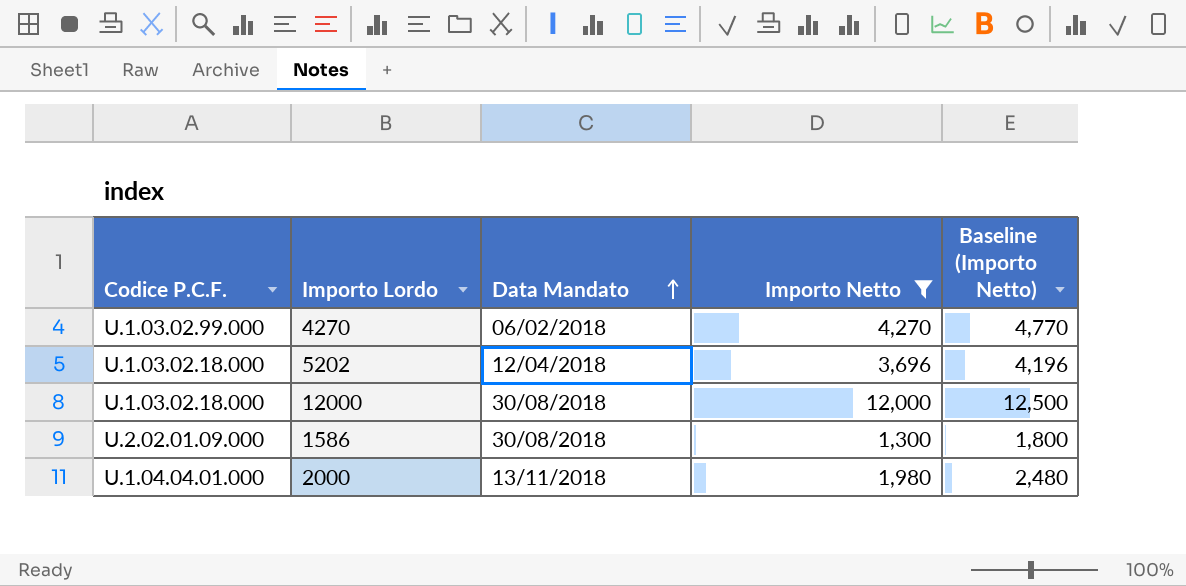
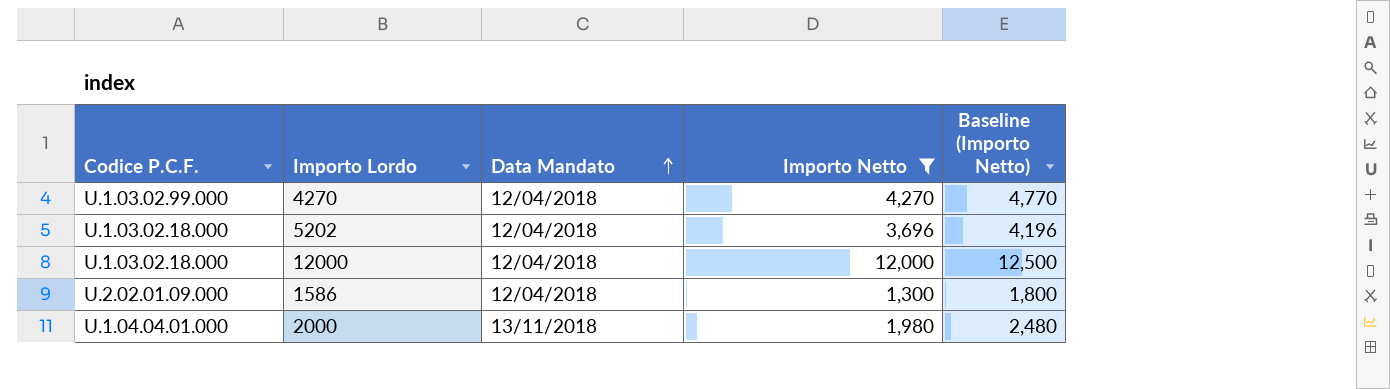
4270 | Data Mandato: 06/02/2018 -> 12/04/2018
12000 | Data Mandato: 30/08/2018 -> 12/04/2018
1586 | Data Mandato: 30/08/2018 -> 12/04/2018

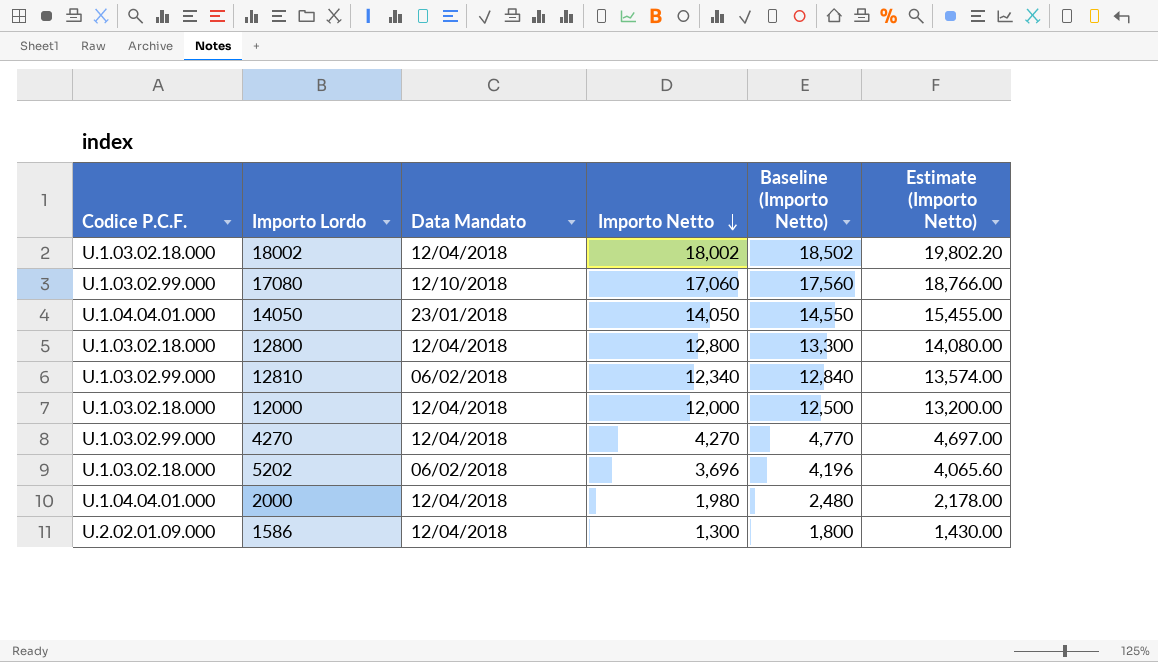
filter: Importo Netto <= 12,000 -> none
row order: Data Mandato ascending -> Importo Netto descending
column Estimate (Importo Netto) | formula: none -> [Importo Netto] * 1.1
5202 | Data Mandato: 12/04/2018 -> 06/02/2018
2000 | Data Mandato: 13/11/2018 -> 12/04/2018

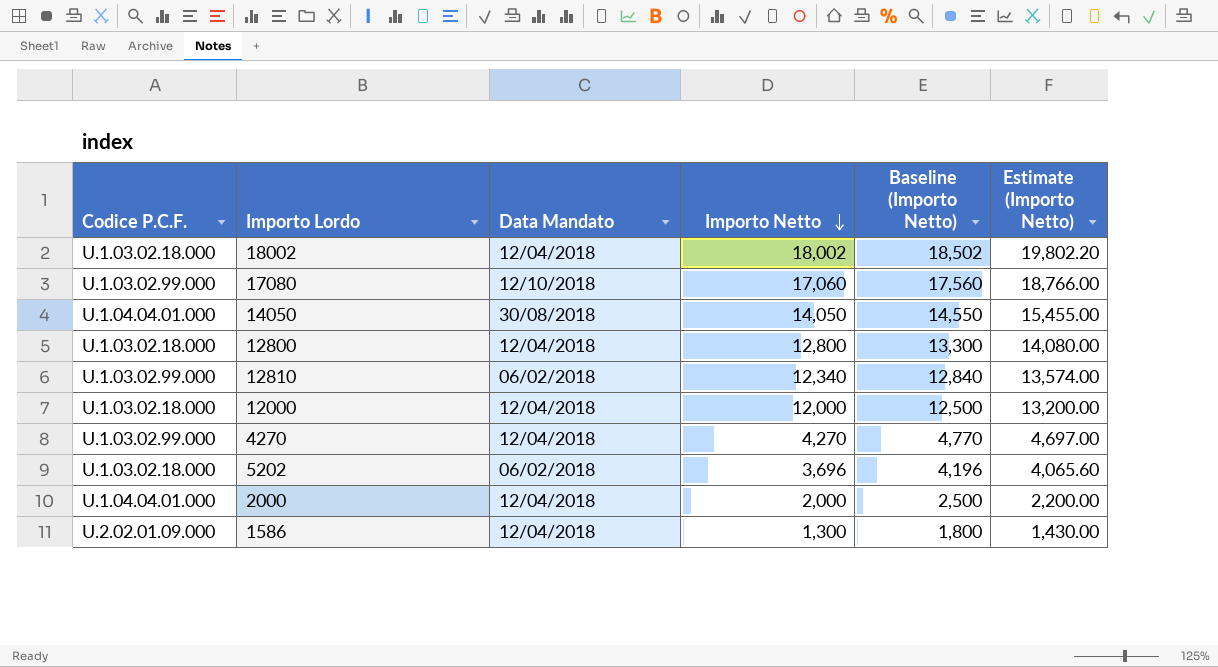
14050 | Data Mandato: 23/01/2018 -> 30/08/2018
2000 | Importo Netto: 1,980 -> 2,000
2000 | Baseline (Importo Netto): 2,480 -> 2,500
2000 | Estimate (Importo Netto): 2,178.00 -> 2,200.00

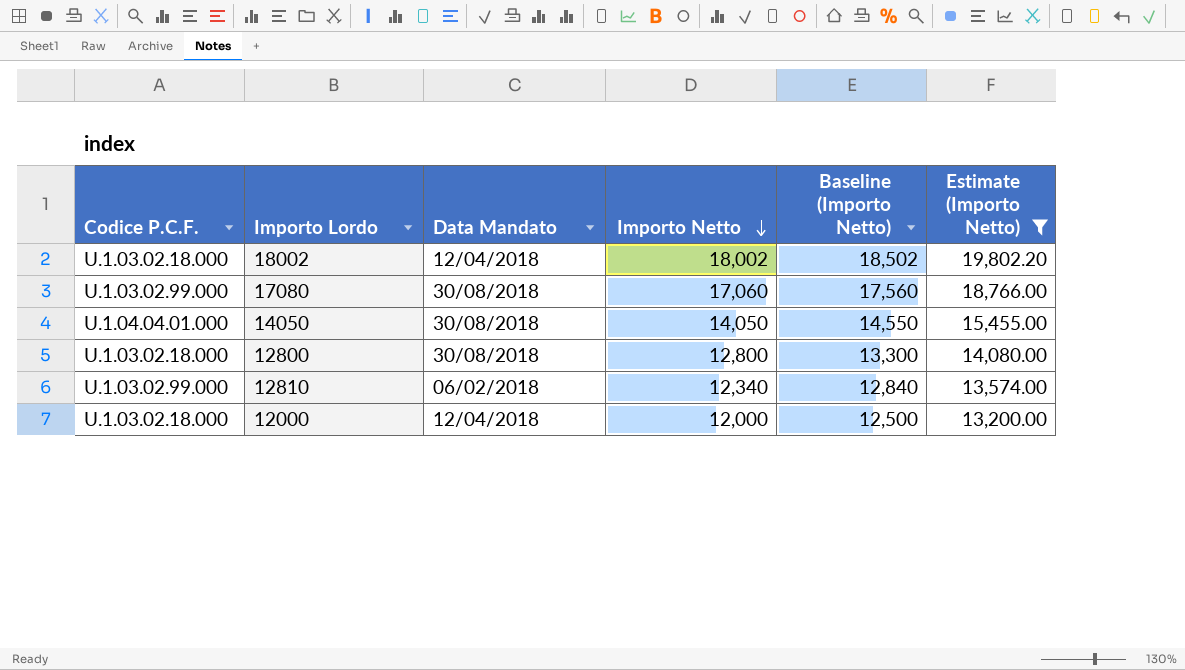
filter: none -> Estimate (Importo Netto) >= 13,200.00
17080 | Data Mandato: 12/10/2018 -> 30/08/2018
12800 | Data Mandato: 12/04/2018 -> 30/08/2018

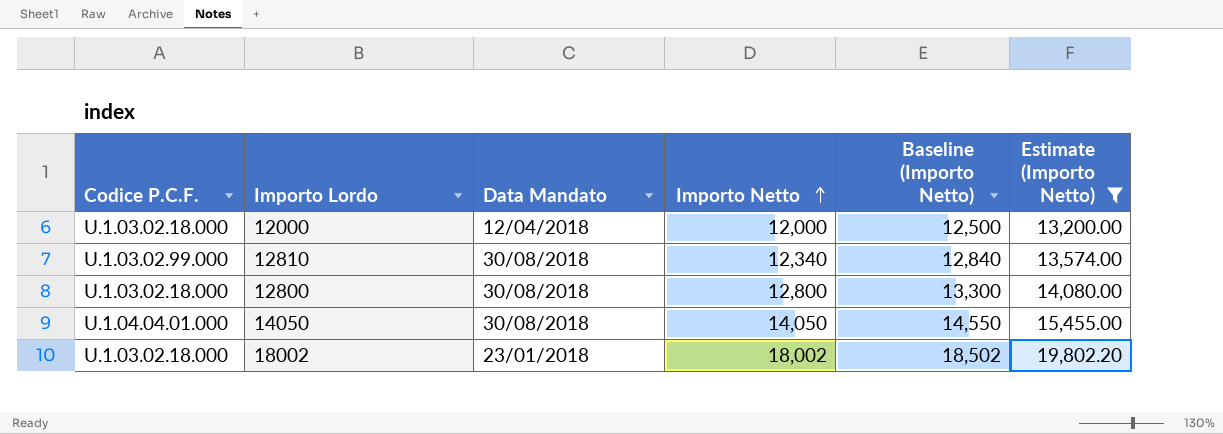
row order: Importo Netto descending -> Importo Netto ascending
row 17080: U.1.03.02.99.000 | 30/08/2018 | 17,060 | 17,560 | 18,766.00 -> none
12810 | Data Mandato: 06/02/2018 -> 30/08/2018
18002 | Data Mandato: 12/04/2018 -> 23/01/2018

